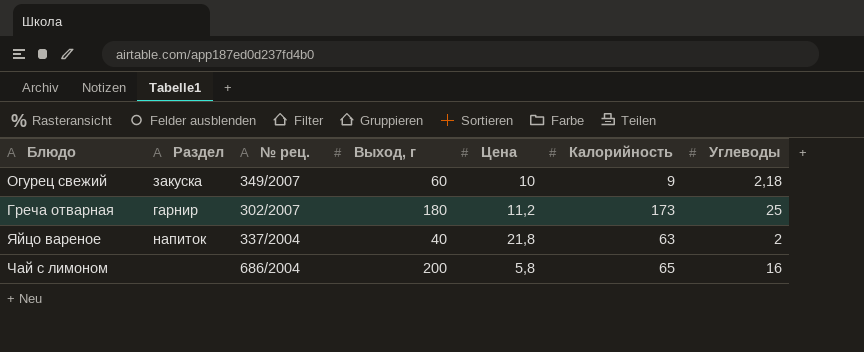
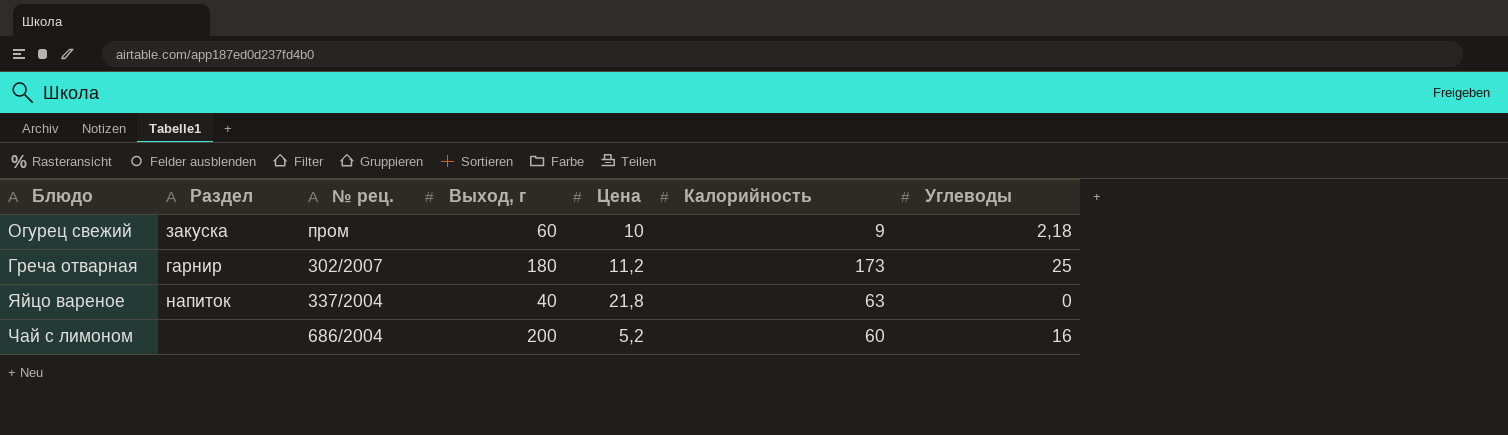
Огурец свежий | № рец.: 349/2007 -> пром
Яйцо вареное | Углеводы: 2 -> 0
Чай с лимоном | Цена: 5,8 -> 5,2
Чай с лимоном | Калорийность: 65 -> 60

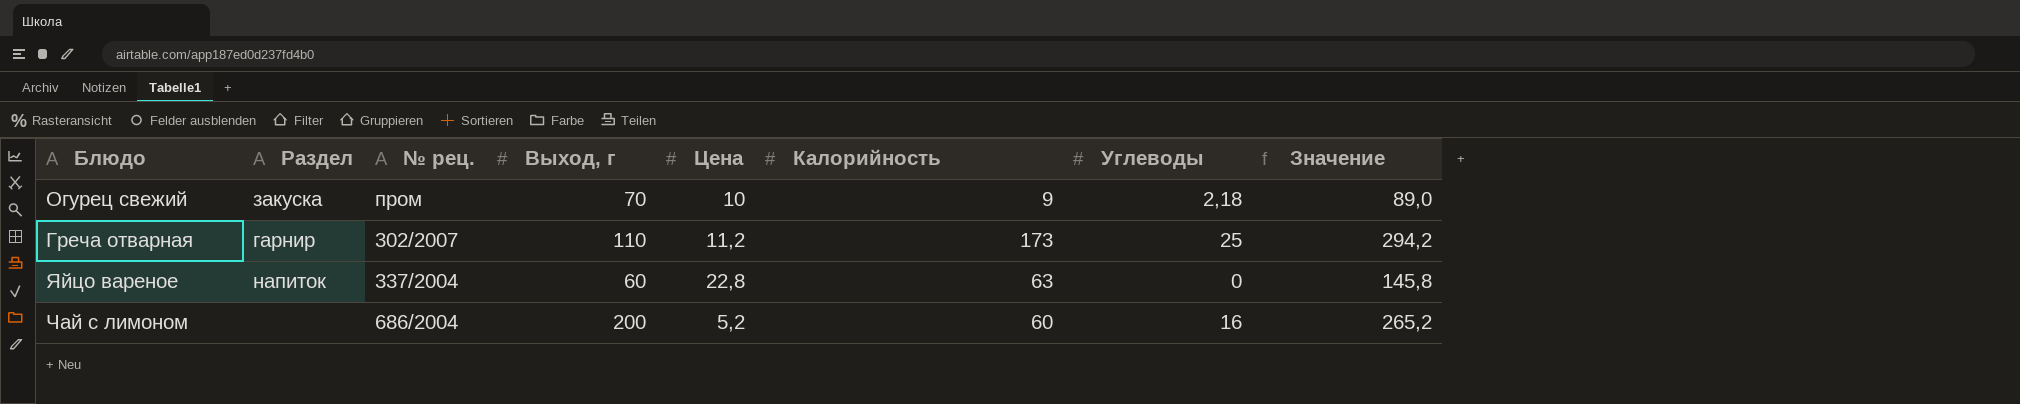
column Значение | formula: none -> [Выход, г] + [Цена] + [Калорийность]
Огурец свежий | Выход, г: 60 -> 70
Греча отварная | Выход, г: 180 -> 110
Яйцо вареное | Выход, г: 40 -> 60
Яйцо вареное | Цена: 21,8 -> 22,8

